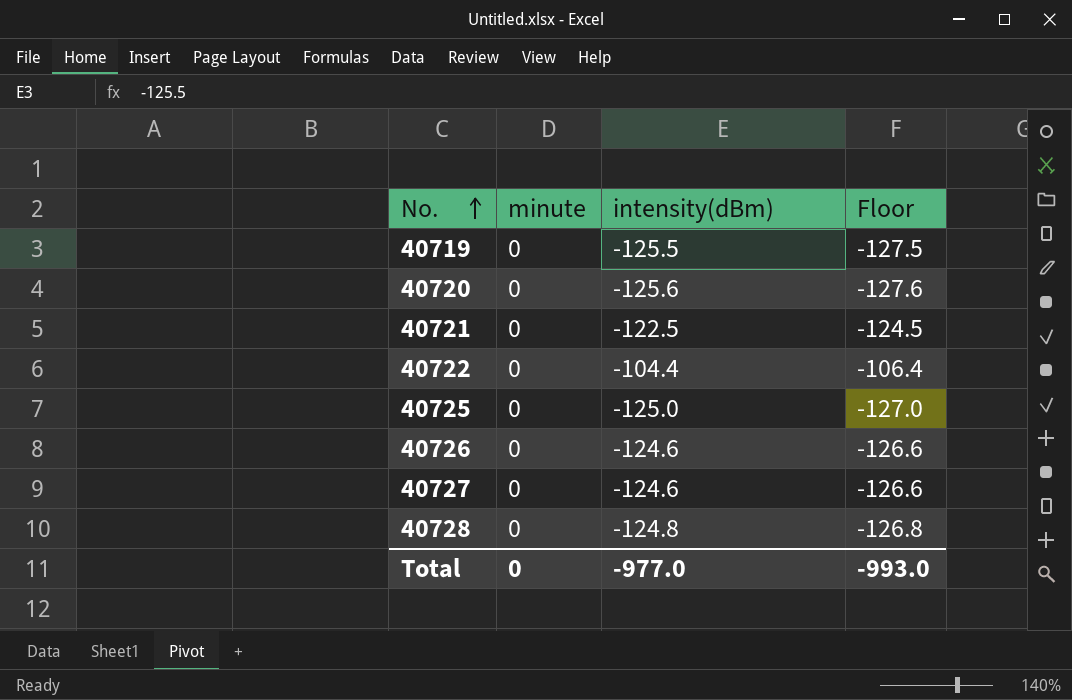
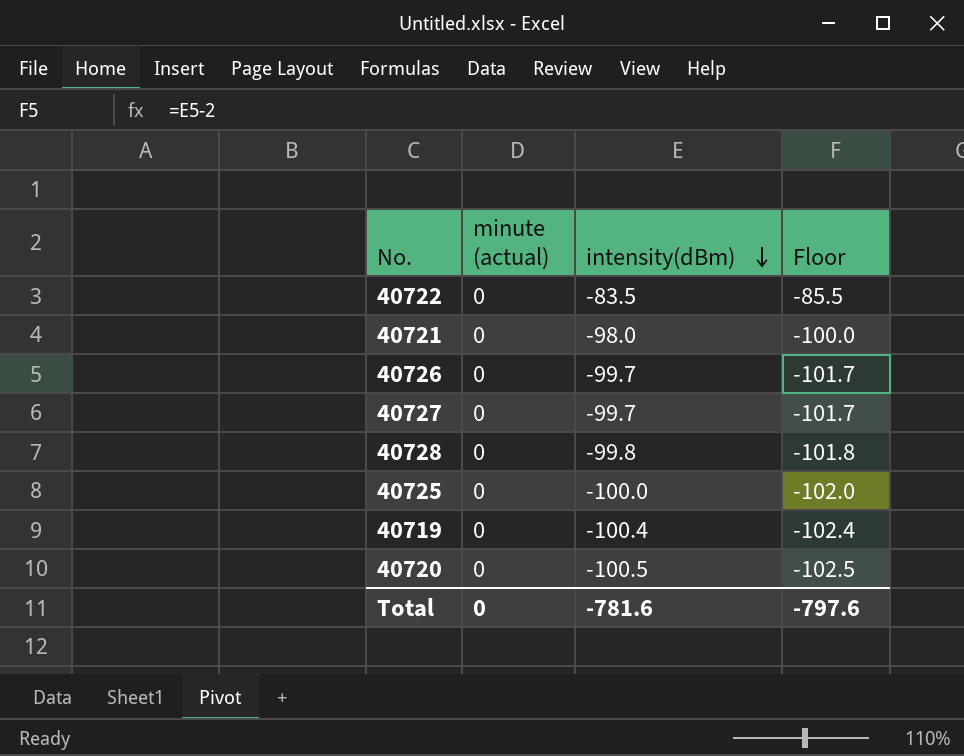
row order: No. ascending -> intensity(dBm) descending
column name: minute -> minute (actual)
40722 | intensity(dBm): -104.4 -> -83.5
40722 | Floor: -106.4 -> -85.5
40721 | intensity(dBm): -122.5 -> -98.0
40721 | Floor: -124.5 -> -100.0
40726 | intensity(dBm): -124.6 -> -99.7
40726 | Floor: -126.6 -> -101.7
40727 | intensity(dBm): -124.6 -> -99.7
40727 | Floor: -126.6 -> -101.7
40728 | intensity(dBm): -124.8 -> -99.8
40728 | Floor: -126.8 -> -101.8
40725 | intensity(dBm): -125.0 -> -100.0
40725 | Floor: -127.0 -> -102.0
40719 | intensity(dBm): -125.5 -> -100.4
40719 | Floor: -127.5 -> -102.4
40720 | intensity(dBm): -125.6 -> -100.5
40720 | Floor: -127.6 -> -102.5
Total | intensity(dBm): -977.0 -> -781.6
Total | Floor: -993.0 -> -797.6

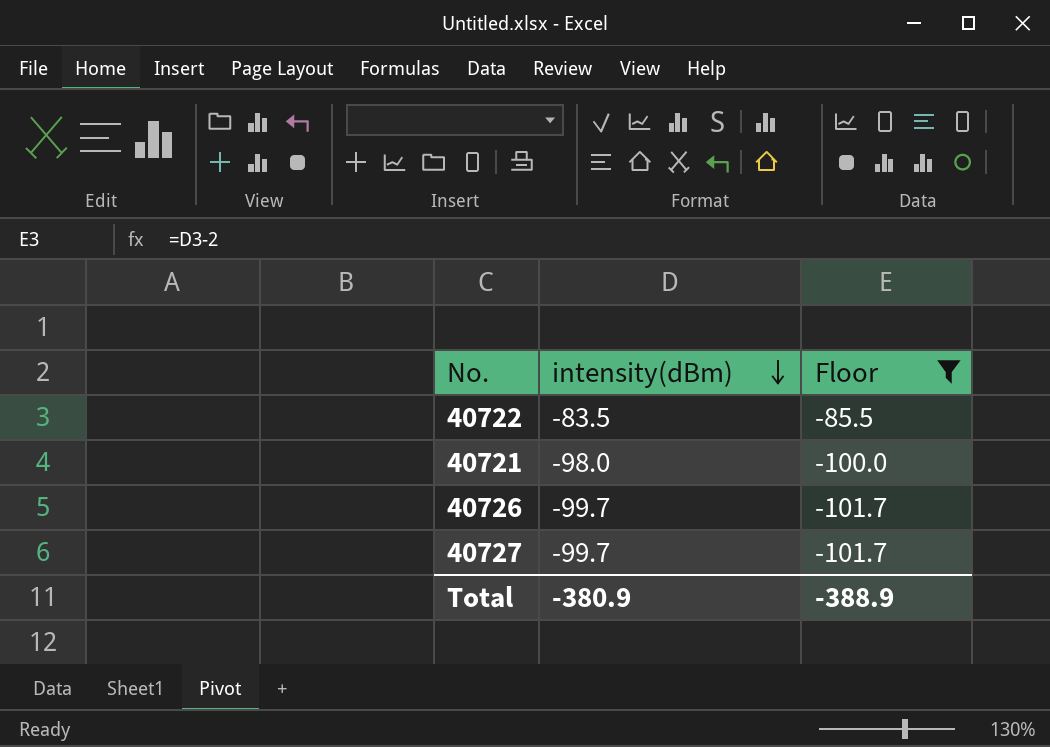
filter: none -> Floor >= -101.7
column minute (actual) | position: 2 -> none
Total | intensity(dBm): -781.6 -> -380.9
Total | Floor: -797.6 -> -388.9

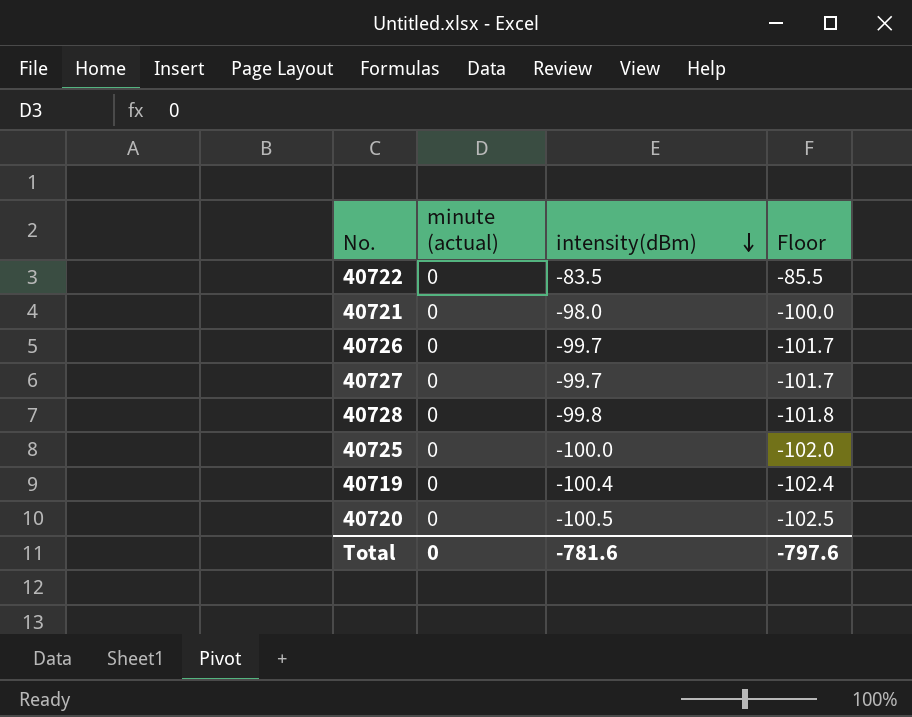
filter: Floor >= -101.7 -> none
column minute (actual) | position: none -> 2
Total | intensity(dBm): -380.9 -> -781.6
Total | Floor: -388.9 -> -797.6

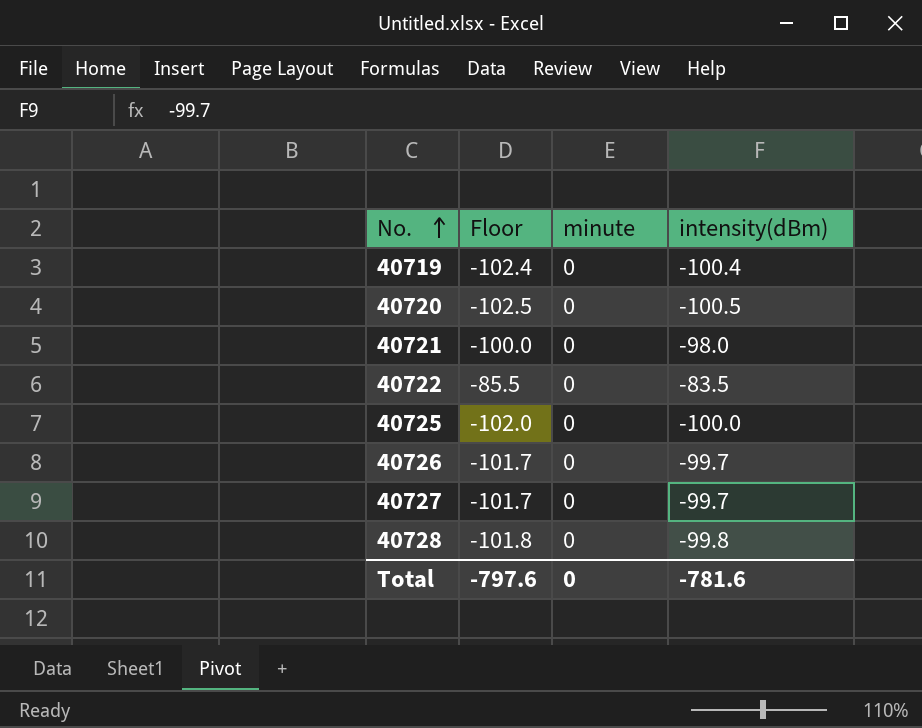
row order: intensity(dBm) descending -> No. ascending
column Floor | position: 4 -> 2
column name: minute (actual) -> minute

